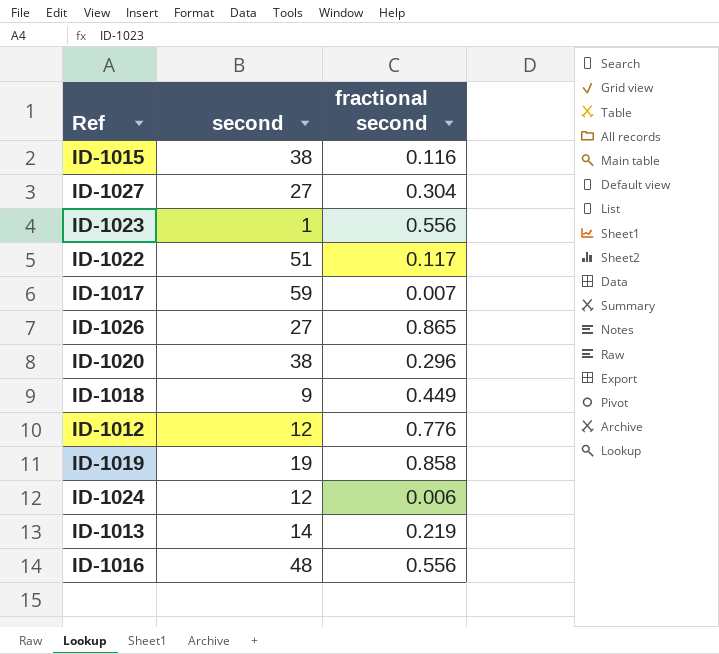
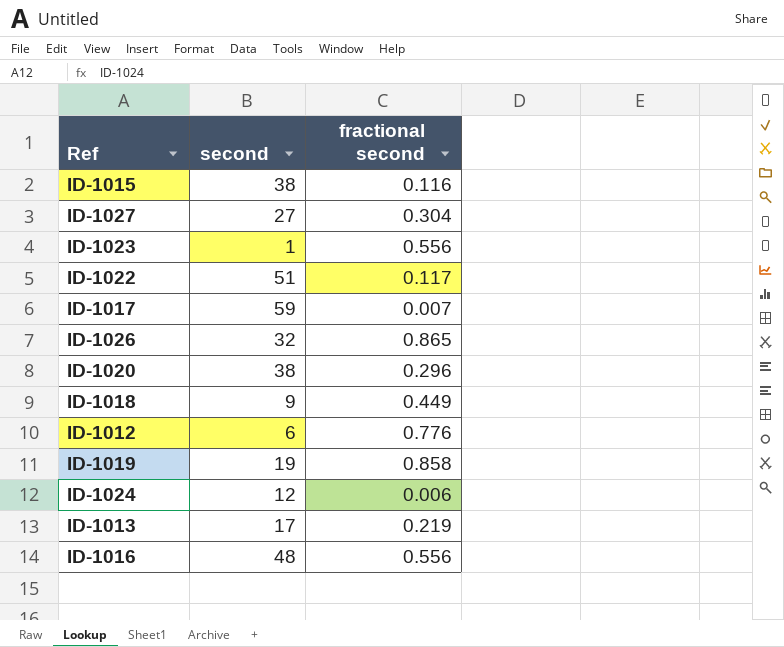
ID-1026 | second: 27 -> 32
ID-1012 | second: 12 -> 6
ID-1013 | second: 14 -> 17

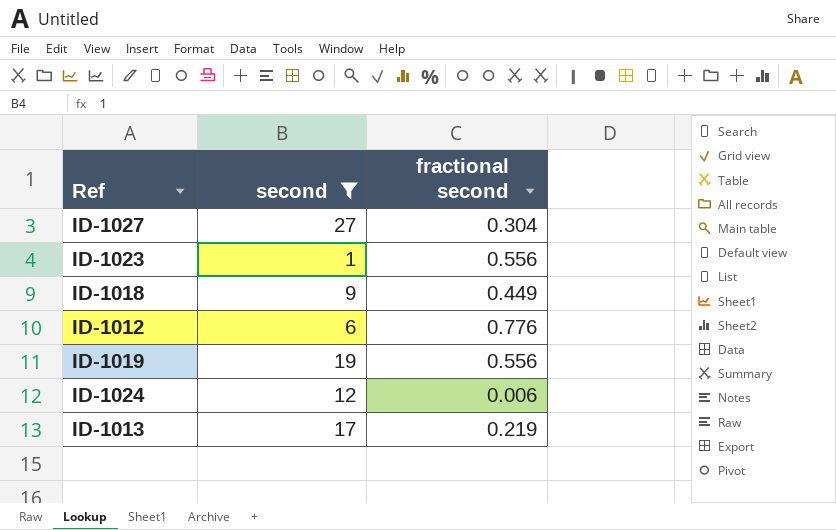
filter: none -> second <= 27
ID-1019 | fractional second: 0.858 -> 0.556

